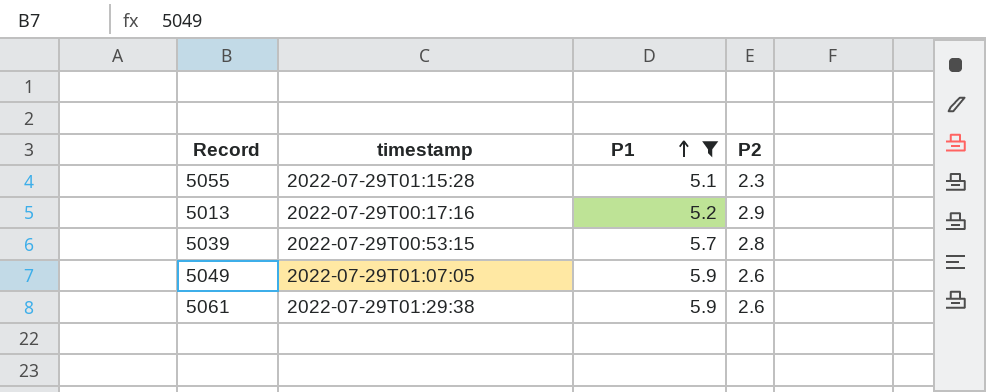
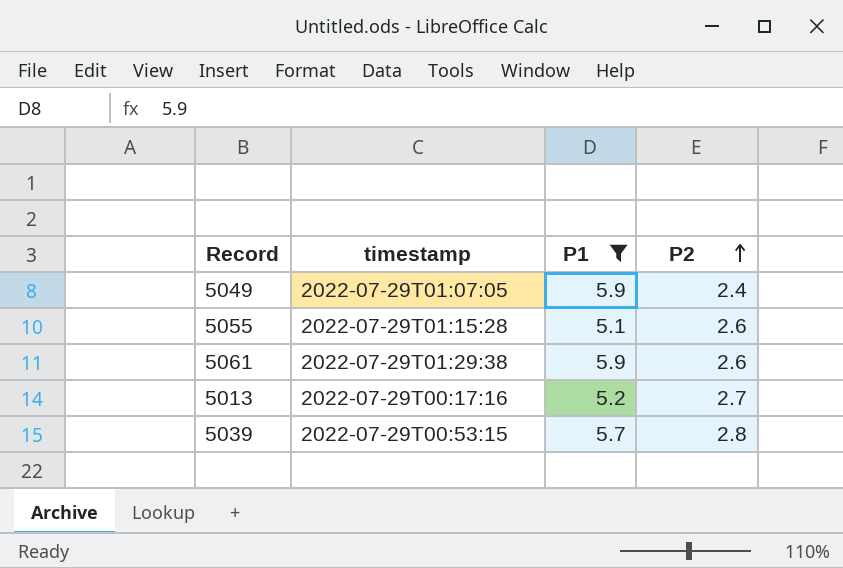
row order: P1 ascending -> P2 ascending
5049 | P2: 2.6 -> 2.4
5055 | P2: 2.3 -> 2.6
5013 | P2: 2.9 -> 2.7

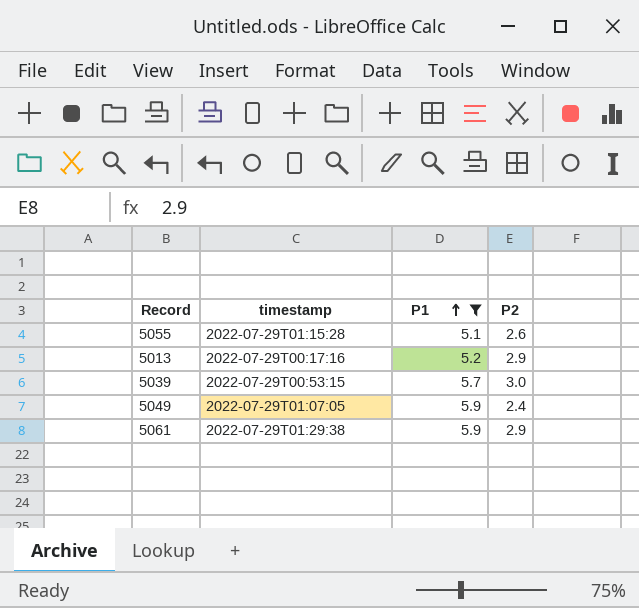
row order: P2 ascending -> P1 ascending
5013 | P2: 2.7 -> 2.9
5039 | P2: 2.8 -> 3.0
5061 | P2: 2.6 -> 2.9

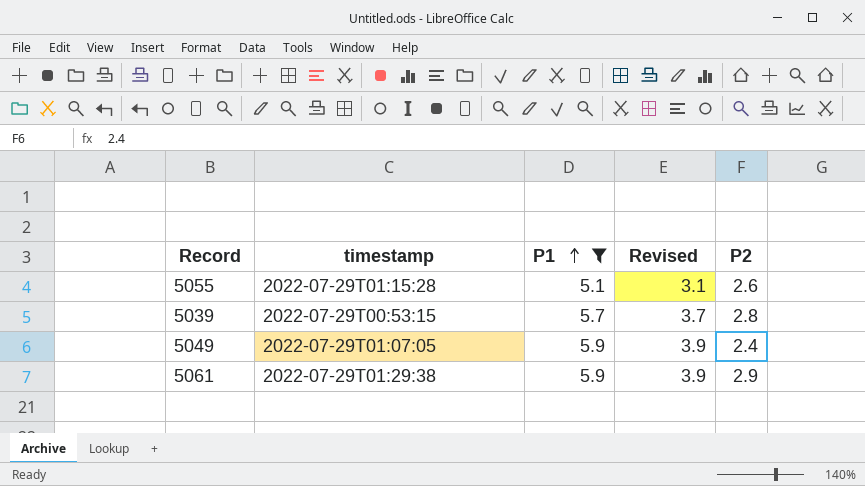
column Revised | formula: none -> [P1] - 2
row 5013: 2022-07-29T00:17:16 | 5.2 | 2.9 -> none
5039 | P2: 3.0 -> 2.8

